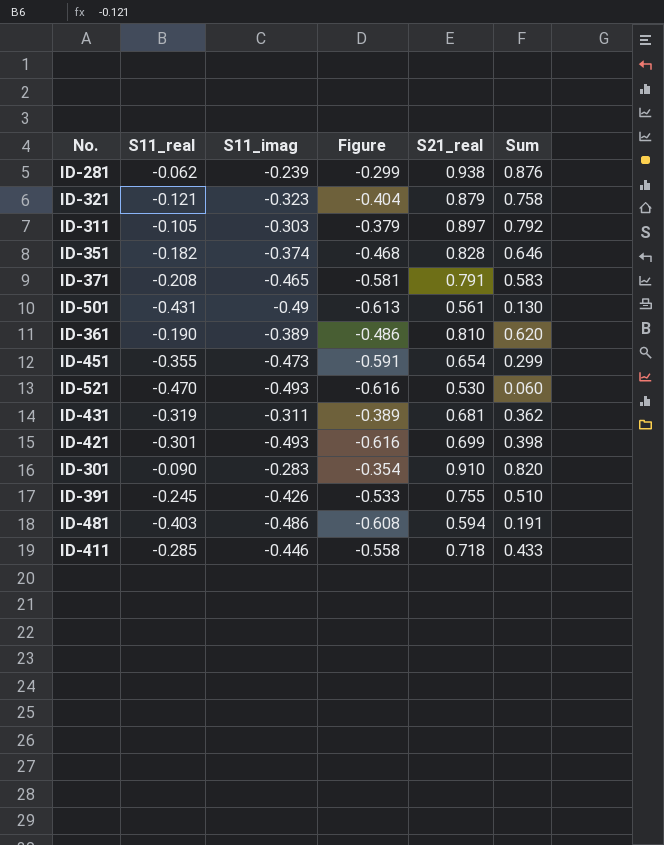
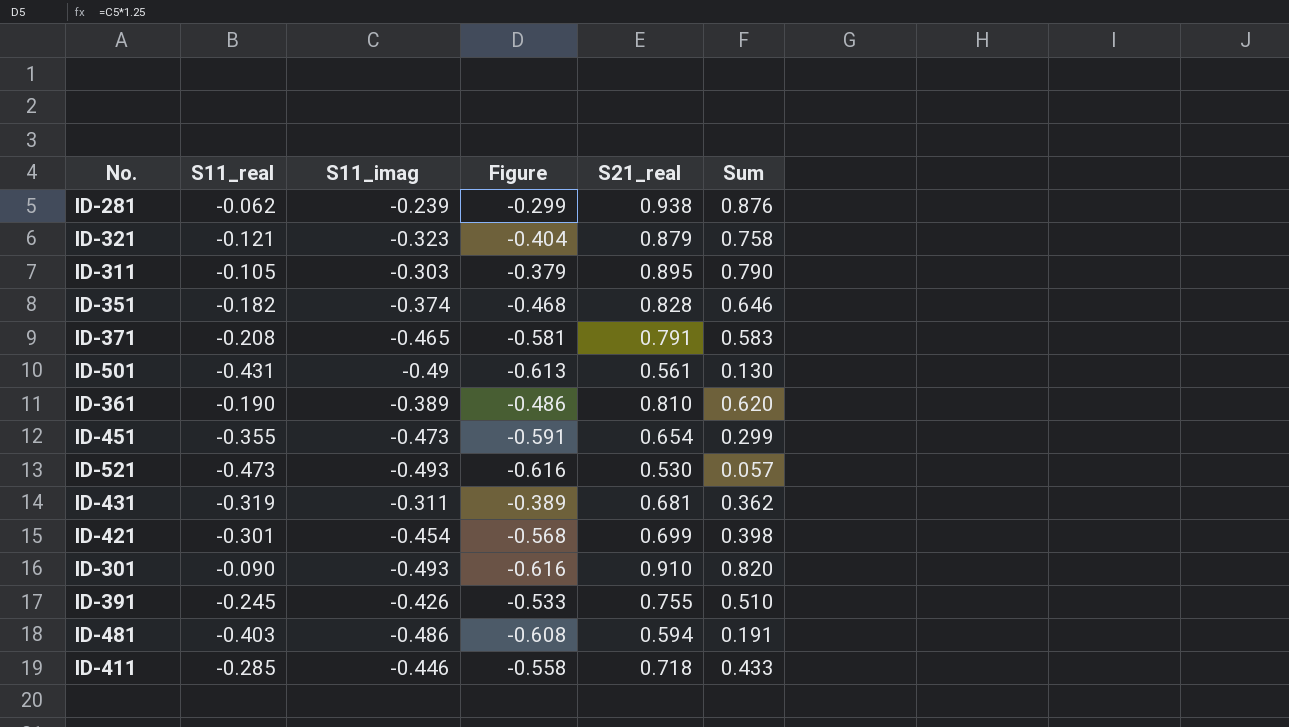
ID-311 | S21_real: 0.897 -> 0.895
ID-311 | Sum: 0.792 -> 0.790
ID-521 | S11_real: -0.470 -> -0.473
ID-521 | Sum: 0.060 -> 0.057
ID-421 | S11_imag: -0.493 -> -0.454
ID-421 | Figure: -0.616 -> -0.568
ID-301 | S11_imag: -0.283 -> -0.493
ID-301 | Figure: -0.354 -> -0.616

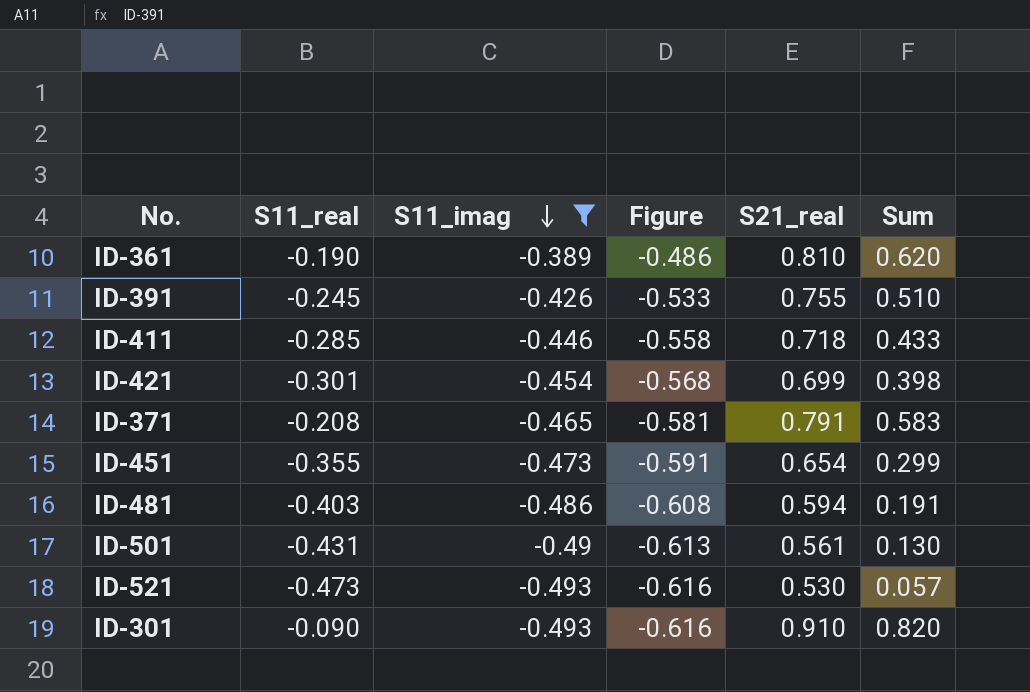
filter: none -> S11_imag <= -0.389
row order: none -> S11_imag descending

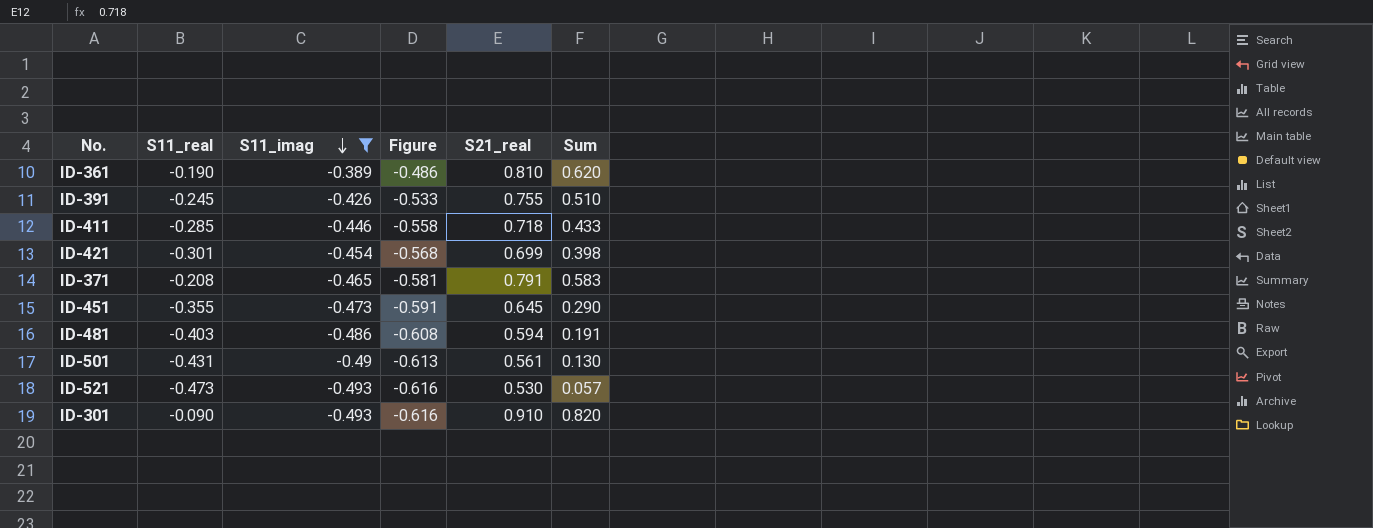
ID-451 | S21_real: 0.654 -> 0.645
ID-451 | Sum: 0.299 -> 0.290

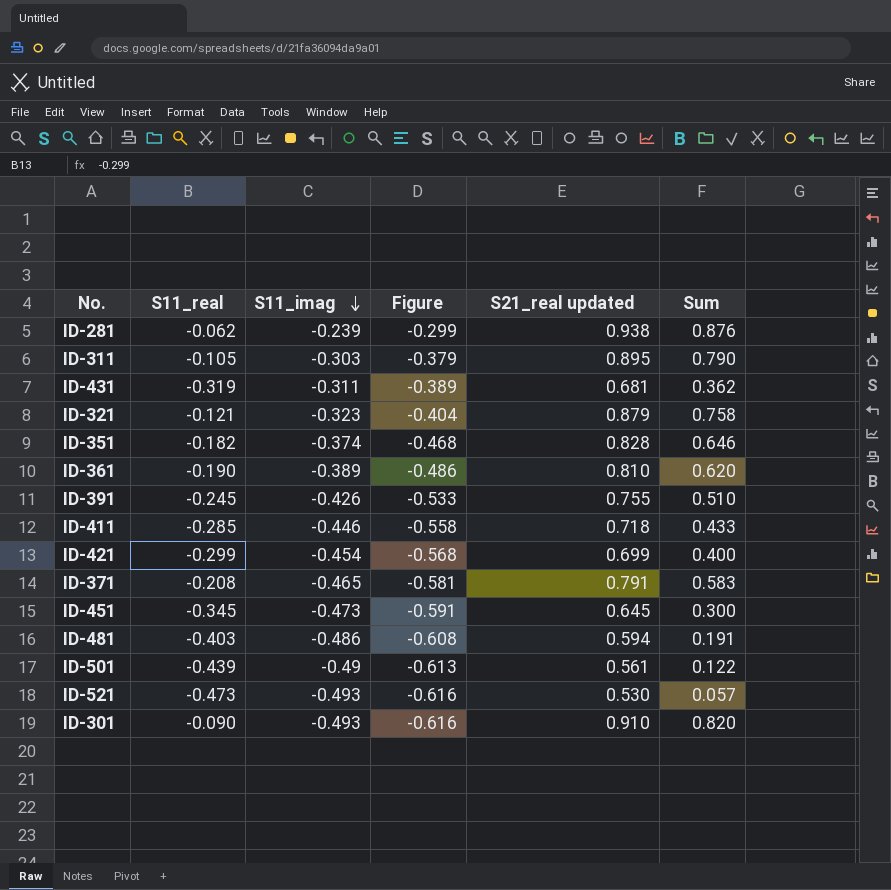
filter: S11_imag <= -0.389 -> none
column name: S21_real -> S21_real updated
ID-421 | S11_real: -0.301 -> -0.299
ID-421 | Sum: 0.398 -> 0.400
ID-451 | S11_real: -0.355 -> -0.345
ID-451 | Sum: 0.290 -> 0.300
ID-501 | S11_real: -0.431 -> -0.439
ID-501 | Sum: 0.130 -> 0.122

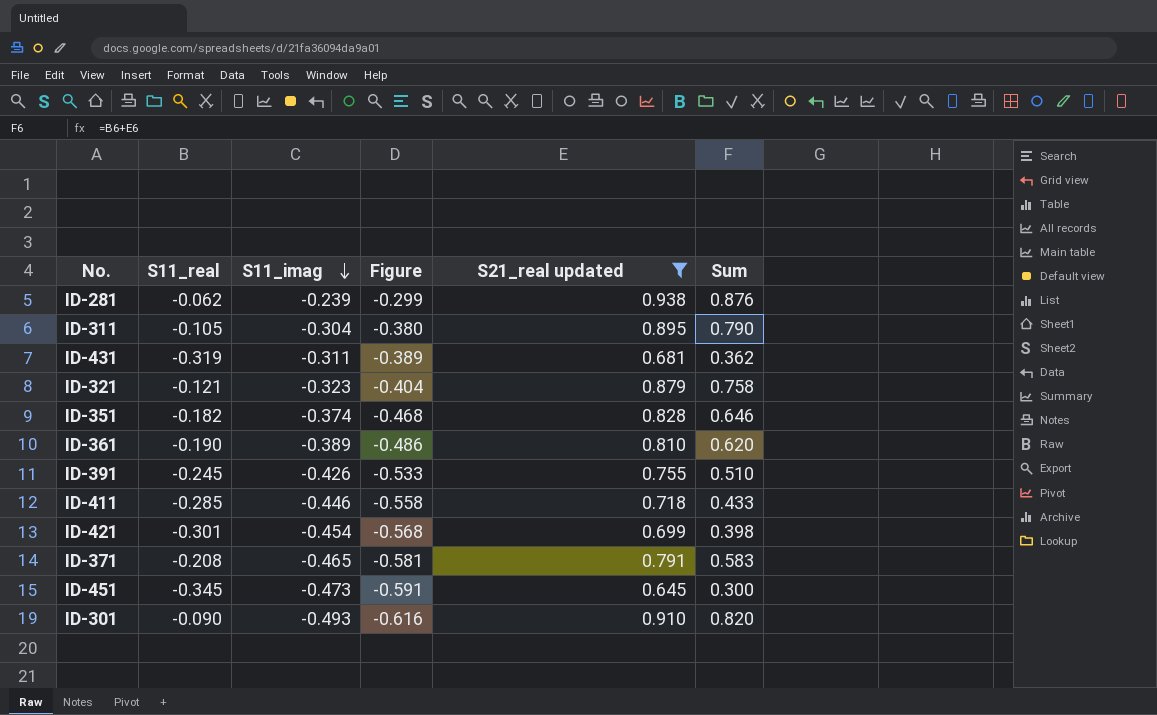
filter: none -> S21_real updated >= 0.645
ID-311 | S11_imag: -0.303 -> -0.304
ID-311 | Figure: -0.379 -> -0.380
ID-421 | S11_real: -0.299 -> -0.301
ID-421 | Sum: 0.400 -> 0.398

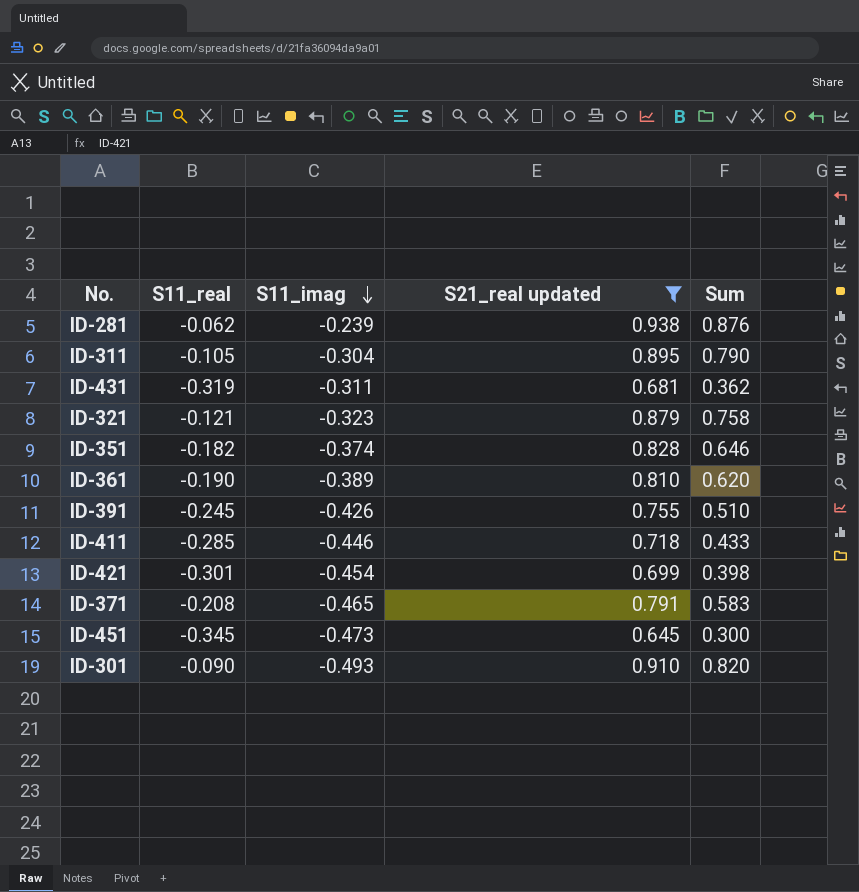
column Figure | formula: [S11_imag] * 1.25 -> none

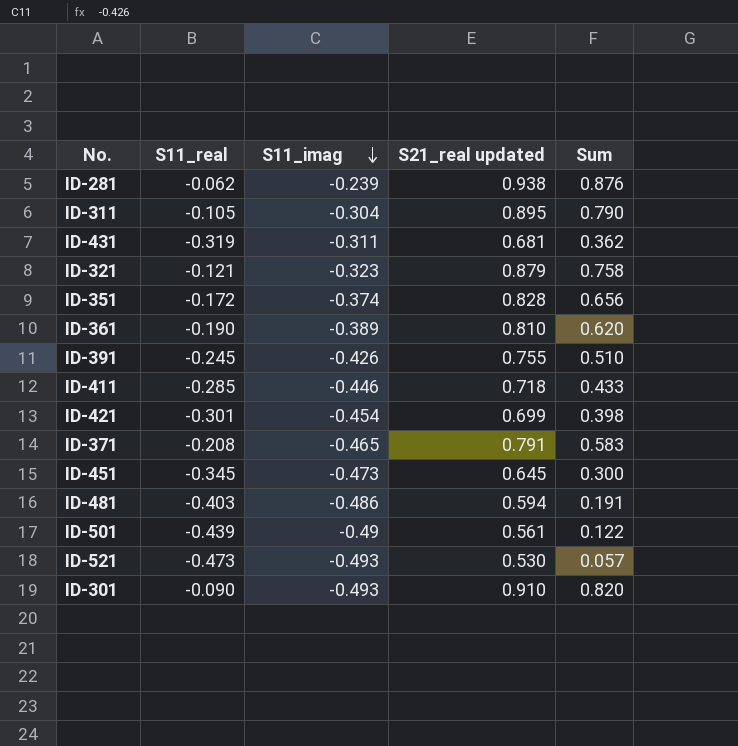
filter: S21_real updated >= 0.645 -> none
ID-351 | S11_real: -0.182 -> -0.172
ID-351 | Sum: 0.646 -> 0.656

